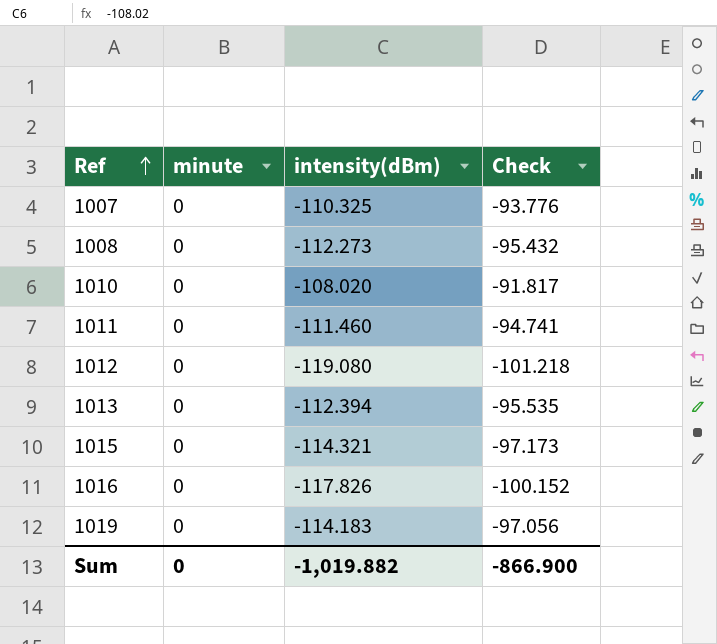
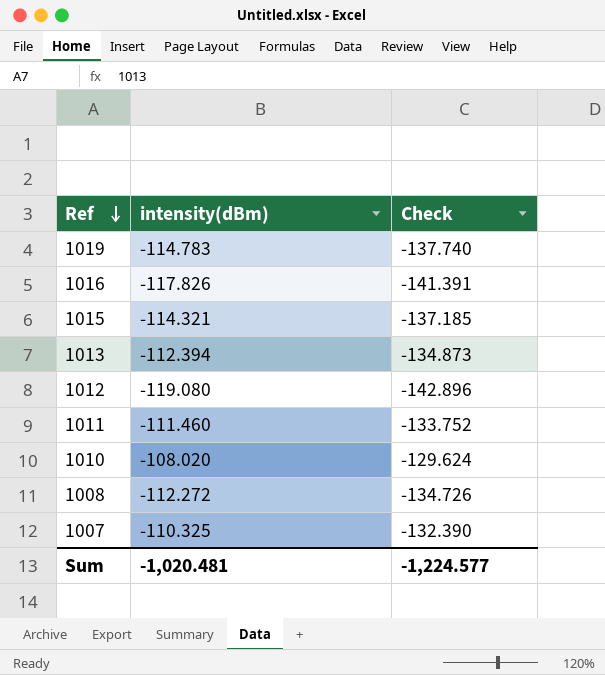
row order: Ref ascending -> Ref descending
column minute | position: 2 -> none
column Check | formula: [intensity(dBm)] * 0.85 -> [intensity(dBm)] * 1.2
1019 | intensity(dBm): -114.183 -> -114.783
1008 | intensity(dBm): -112.273 -> -112.272
Sum | intensity(dBm): -1,019.882 -> -1,020.481
Sum | Check: -866.900 -> -1,224.577

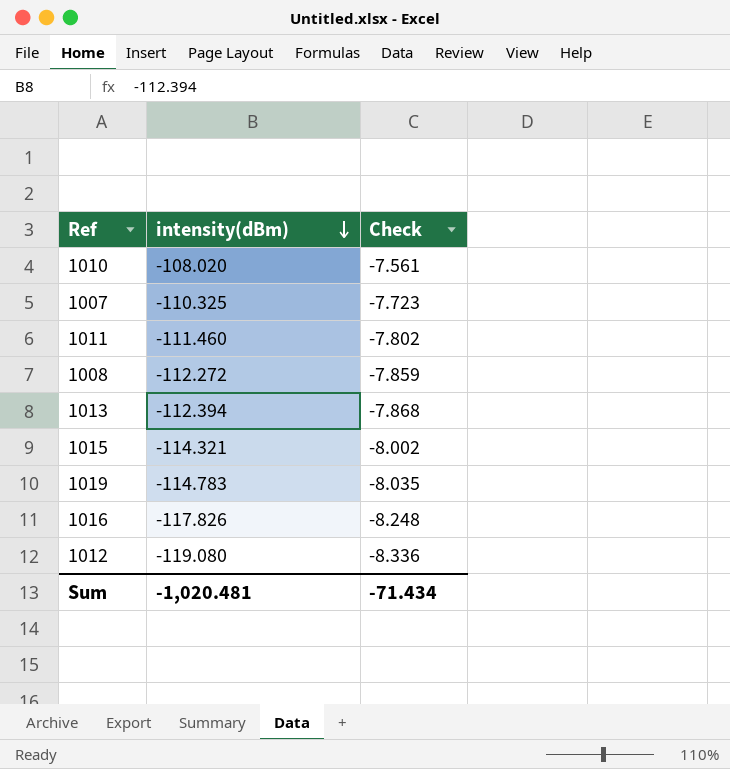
row order: Ref descending -> intensity(dBm) descending
column Check | formula: [intensity(dBm)] * 1.2 -> [intensity(dBm)] * 0.07
Sum | Check: -1,224.577 -> -71.434

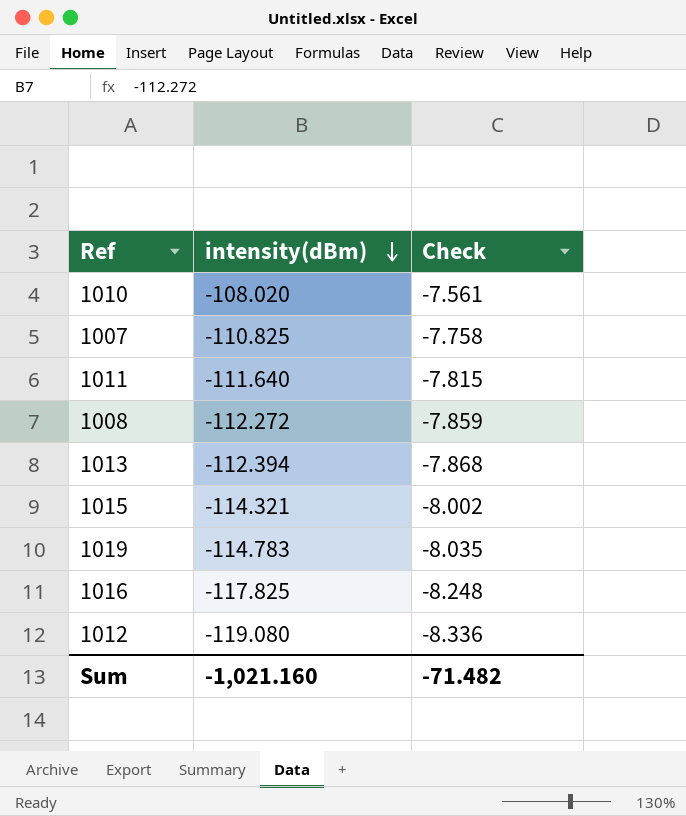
1007 | intensity(dBm): -110.325 -> -110.825
1007 | Check: -7.723 -> -7.758
1011 | intensity(dBm): -111.460 -> -111.640
1011 | Check: -7.802 -> -7.815
1016 | intensity(dBm): -117.826 -> -117.825
Sum | intensity(dBm): -1,020.481 -> -1,021.160
Sum | Check: -71.434 -> -71.482

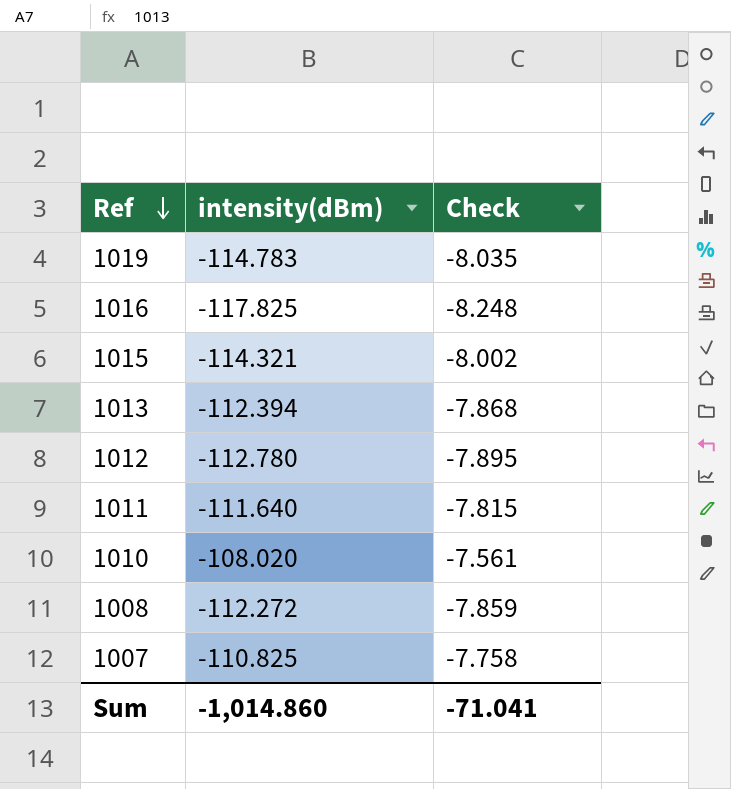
row order: intensity(dBm) descending -> Ref descending
1012 | intensity(dBm): -119.080 -> -112.780
1012 | Check: -8.336 -> -7.895
Sum | intensity(dBm): -1,021.160 -> -1,014.860
Sum | Check: -71.482 -> -71.041

